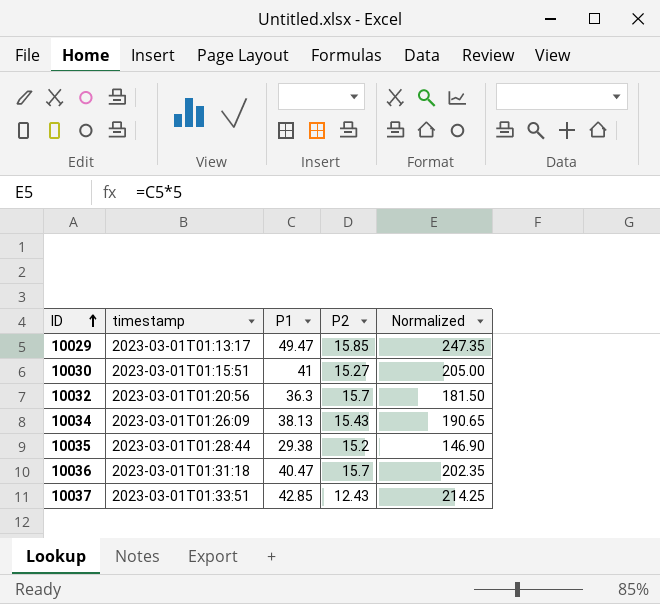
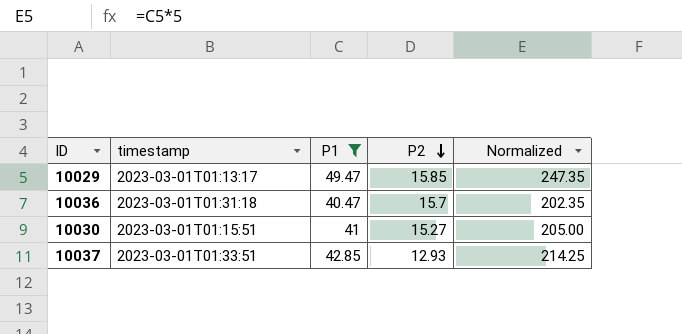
filter: none -> P1 >= 40.47
row order: ID ascending -> P2 descending
10037 | P2: 12.43 -> 12.93

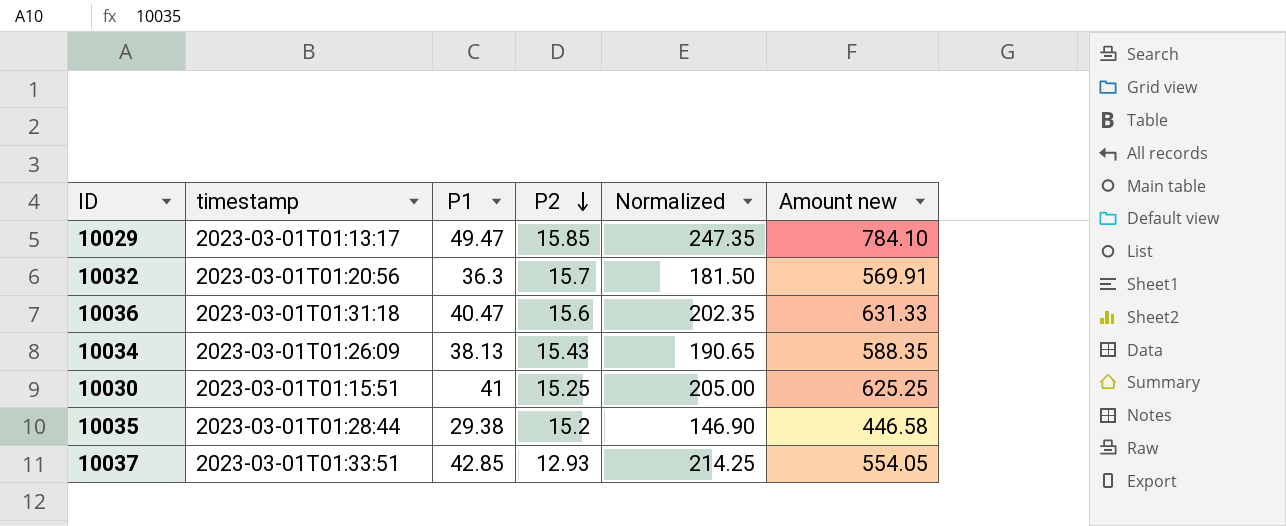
filter: P1 >= 40.47 -> none
column Amount new | formula: none -> [P1] * [P2]
10036 | P2: 15.7 -> 15.6
10030 | P2: 15.27 -> 15.25

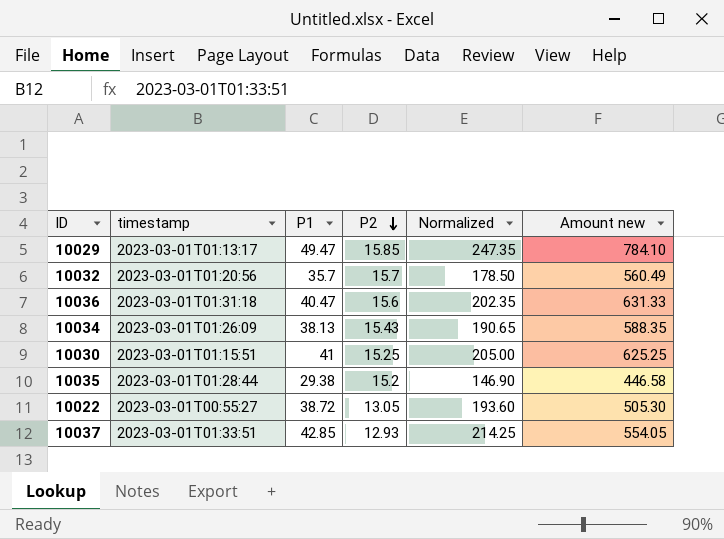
10032 | P1: 36.3 -> 35.7
10032 | Normalized: 181.50 -> 178.50
10032 | Amount new: 569.91 -> 560.49
row 10022: none -> 2023-03-01T00:55:27 | 38.72 | 13.05 | 193.60 | 505.30

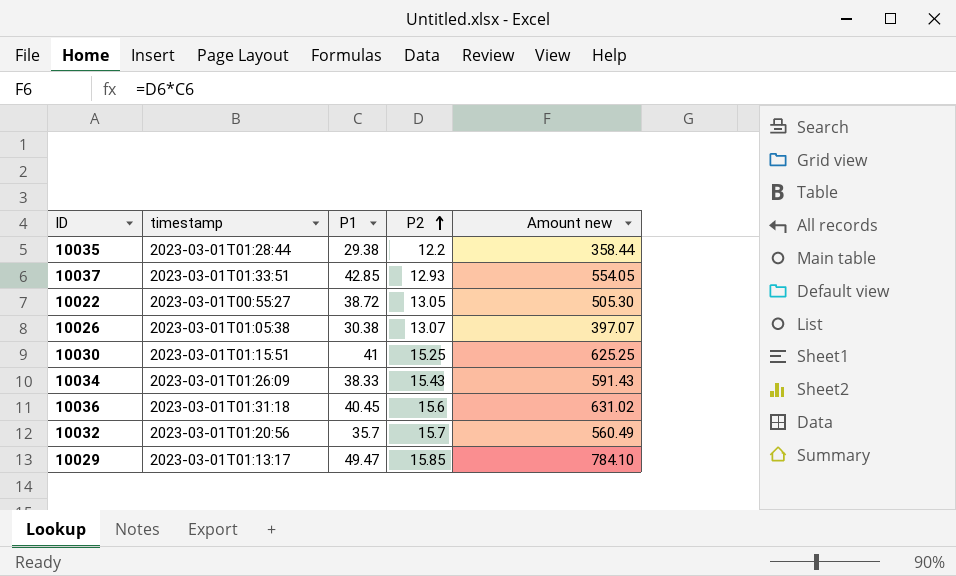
row order: P2 descending -> P2 ascending
column Normalized | formula: [P1] * 5 -> none
10035 | P2: 15.2 -> 12.2
10035 | Amount new: 446.58 -> 358.44
row 10026: none -> 2023-03-01T01:05:38 | 30.38 | 13.07 | 397.07
10034 | P1: 38.13 -> 38.33
10034 | Amount new: 588.35 -> 591.43
10036 | P1: 40.47 -> 40.45
10036 | Amount new: 631.33 -> 631.02

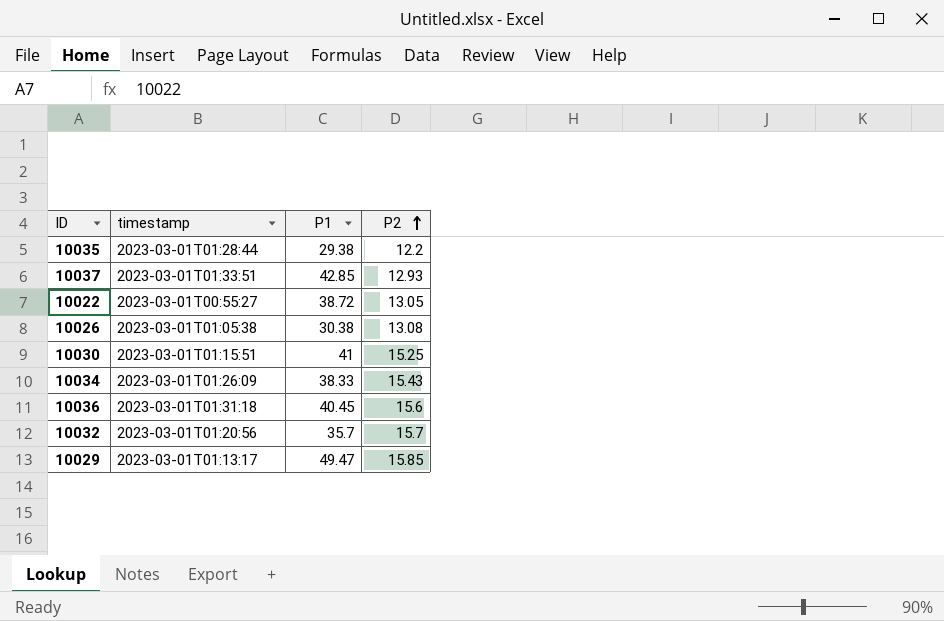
column Amount new | formula: [P1] * [P2] -> none
10026 | P2: 13.07 -> 13.08

